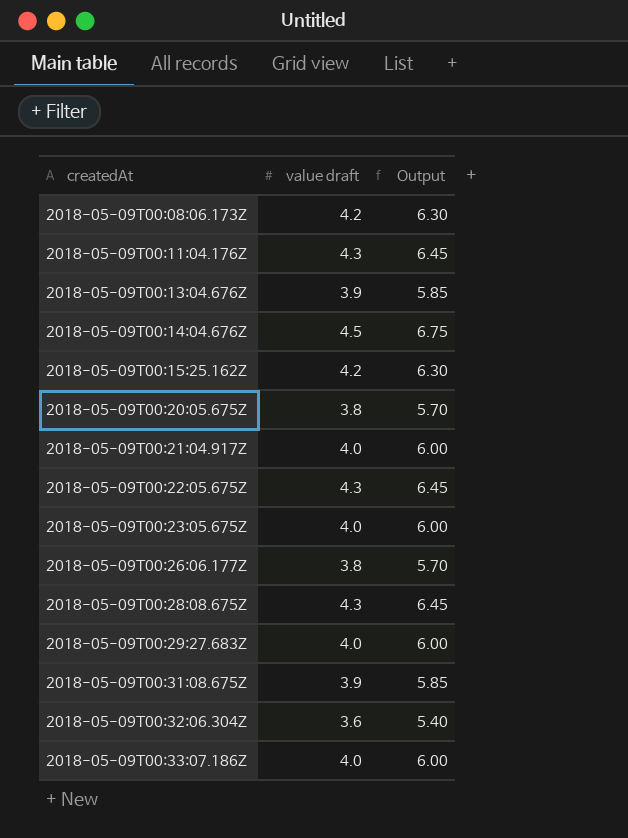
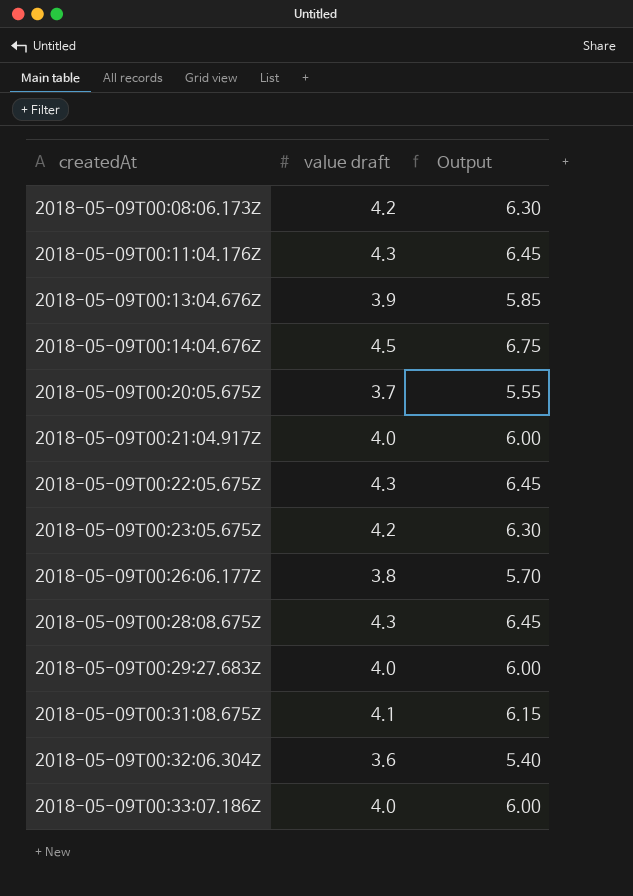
row 2018-05-09T00:15:25.162Z: 4.2 | 6.30 -> none
2018-05-09T00:20:05.675Z | value draft: 3.8 -> 3.7
2018-05-09T00:20:05.675Z | Output: 5.70 -> 5.55
2018-05-09T00:23:05.675Z | value draft: 4.0 -> 4.2
2018-05-09T00:23:05.675Z | Output: 6.00 -> 6.30
2018-05-09T00:31:08.675Z | value draft: 3.9 -> 4.1
2018-05-09T00:31:08.675Z | Output: 5.85 -> 6.15

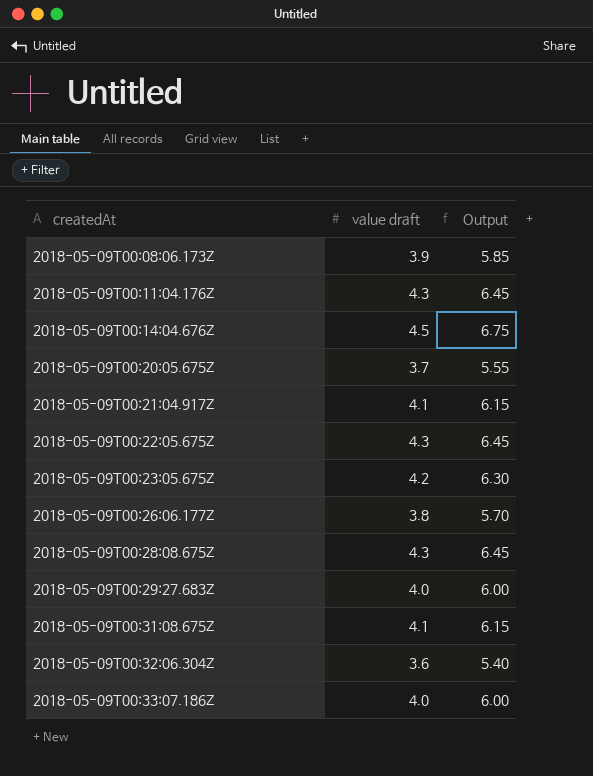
row 2018-05-09T00:13:04.676Z: 3.9 | 5.85 -> none
2018-05-09T00:08:06.173Z | value draft: 4.2 -> 3.9
2018-05-09T00:08:06.173Z | Output: 6.30 -> 5.85
2018-05-09T00:21:04.917Z | value draft: 4.0 -> 4.1
2018-05-09T00:21:04.917Z | Output: 6.00 -> 6.15

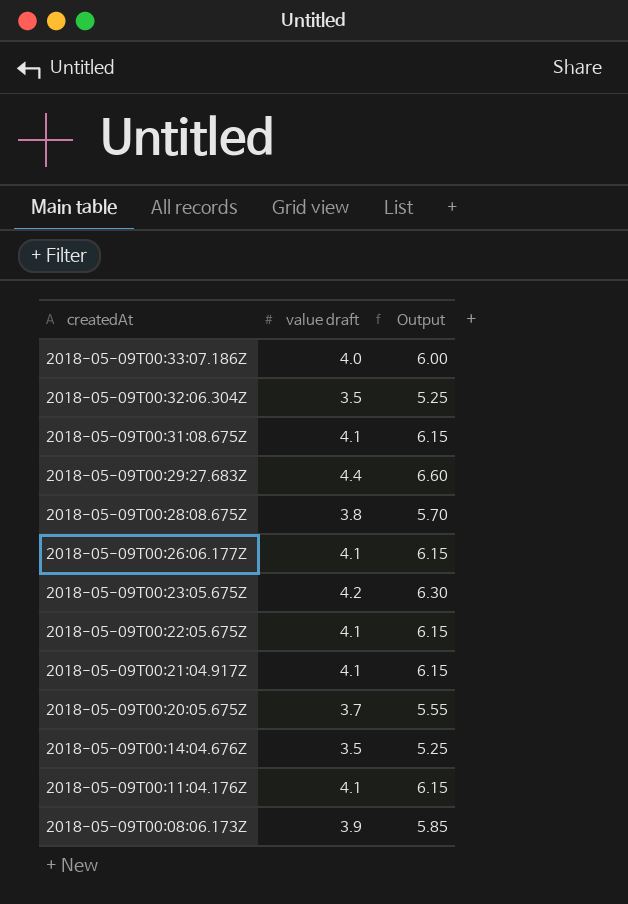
row order: createdAt ascending -> createdAt descending
2018-05-09T00:32:06.304Z | value draft: 3.6 -> 3.5
2018-05-09T00:32:06.304Z | Output: 5.40 -> 5.25
2018-05-09T00:29:27.683Z | value draft: 4.0 -> 4.4
2018-05-09T00:29:27.683Z | Output: 6.00 -> 6.60
2018-05-09T00:28:08.675Z | value draft: 4.3 -> 3.8
2018-05-09T00:28:08.675Z | Output: 6.45 -> 5.70
2018-05-09T00:26:06.177Z | value draft: 3.8 -> 4.1
2018-05-09T00:26:06.177Z | Output: 5.70 -> 6.15
2018-05-09T00:22:05.675Z | value draft: 4.3 -> 4.1
2018-05-09T00:22:05.675Z | Output: 6.45 -> 6.15
2018-05-09T00:14:04.676Z | value draft: 4.5 -> 3.5
2018-05-09T00:14:04.676Z | Output: 6.75 -> 5.25
2018-05-09T00:11:04.176Z | value draft: 4.3 -> 4.1
2018-05-09T00:11:04.176Z | Output: 6.45 -> 6.15

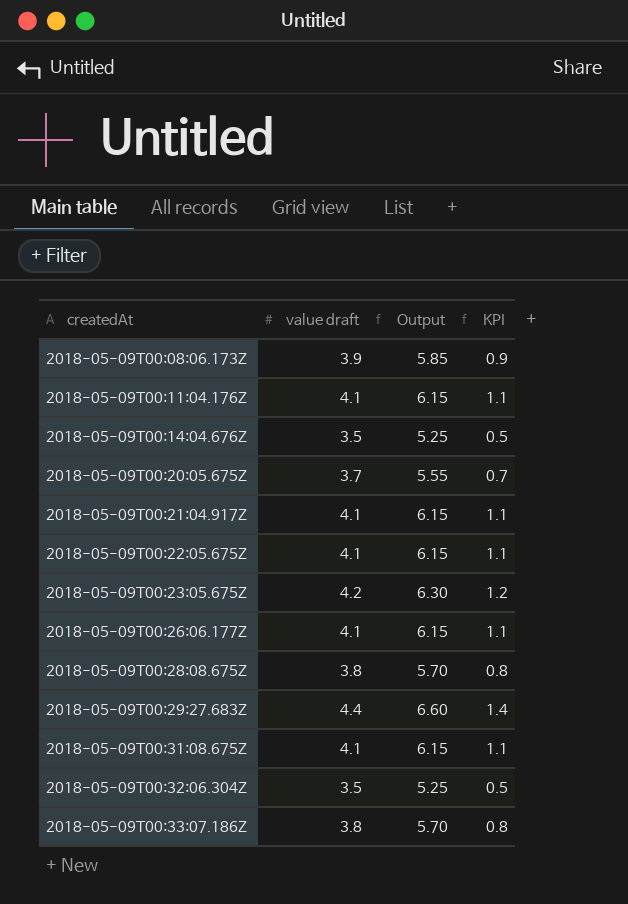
row order: createdAt descending -> createdAt ascending
column KPI | formula: none -> [value draft] - 3
2018-05-09T00:33:07.186Z | value draft: 4.0 -> 3.8
2018-05-09T00:33:07.186Z | Output: 6.00 -> 5.70

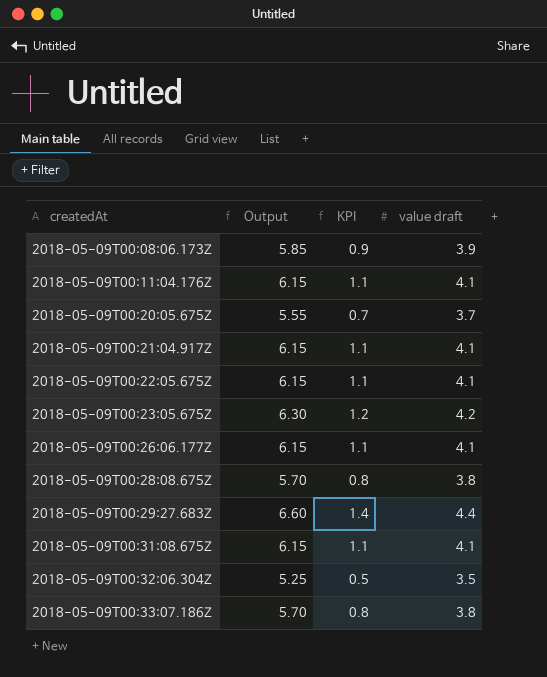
column value draft | position: 2 -> 4
row 2018-05-09T00:14:04.676Z: 3.5 | 5.25 | 0.5 -> none

